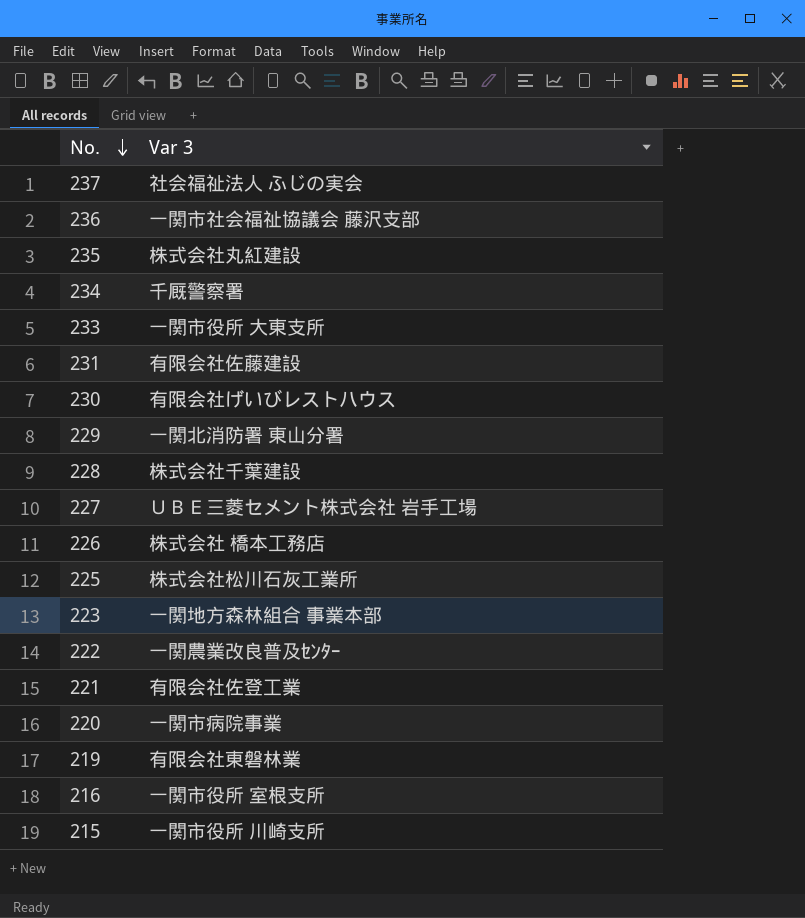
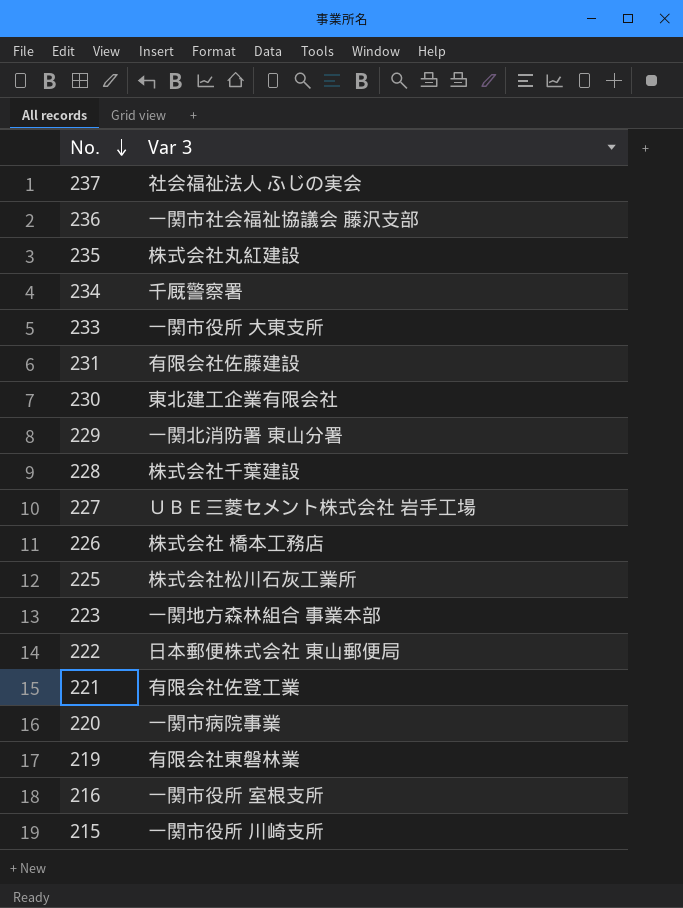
230 | Var 3: 有限会社げいびレストハウス -> 東北建工企業有限会社
222 | Var 3: 一関農業改良普及ｾﾝﾀｰ -> 日本郵便株式会社 東山郵便局

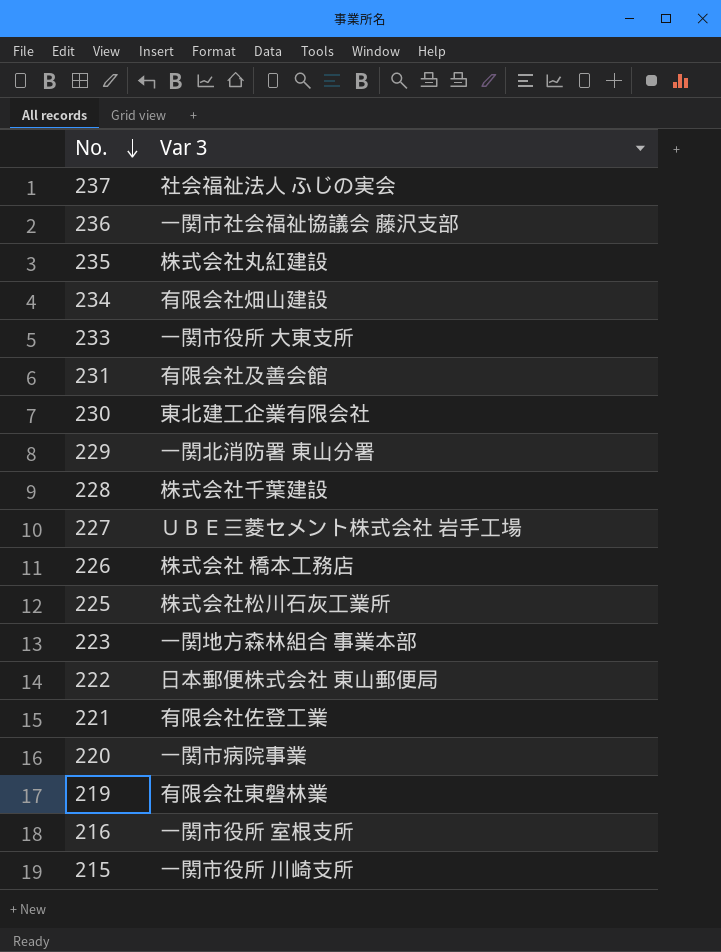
234 | Var 3: 千厩警察署 -> 有限会社畑山建設
231 | Var 3: 有限会社佐藤建設 -> 有限会社及善会館

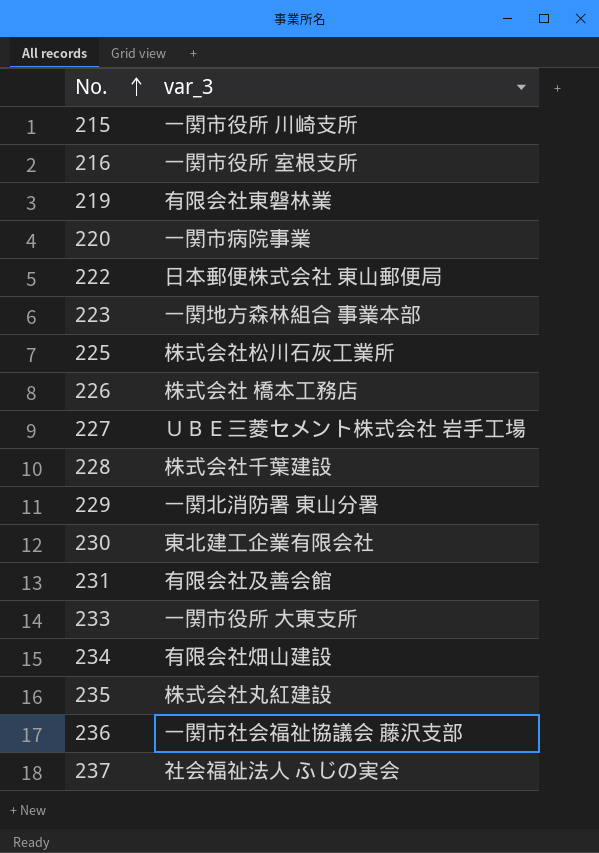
row order: No. descending -> No. ascending
column name: Var 3 -> var_3
row 221: 有限会社佐登工業 -> none

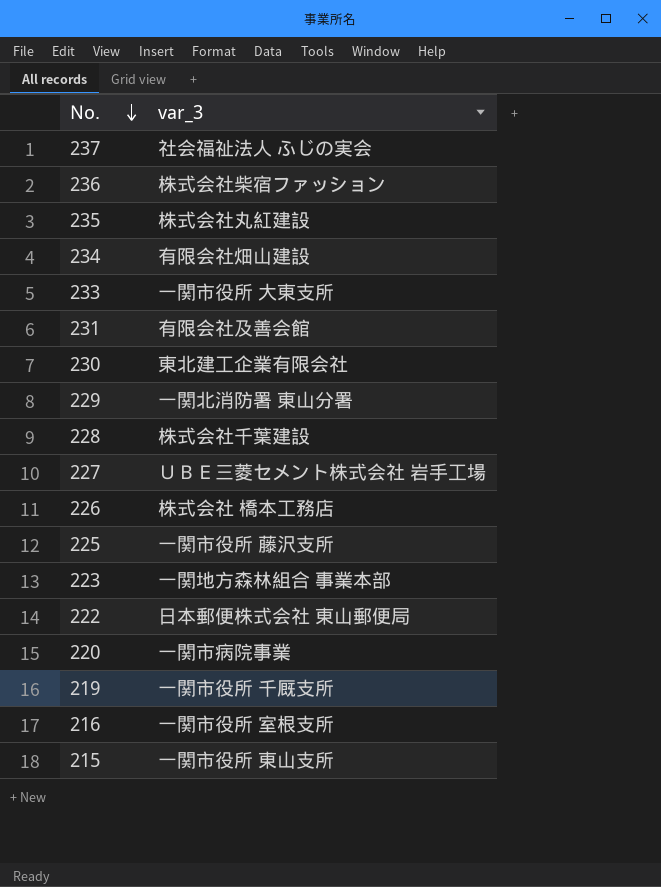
row order: No. ascending -> No. descending
236 | var_3: 一関市社会福祉協議会 藤沢支部 -> 株式会社柴宿ファッション
225 | var_3: 株式会社松川石灰工業所 -> 一関市役所 藤沢支所
219 | var_3: 有限会社東磐林業 -> 一関市役所 千厩支所
215 | var_3: 一関市役所 川崎支所 -> 一関市役所 東山支所

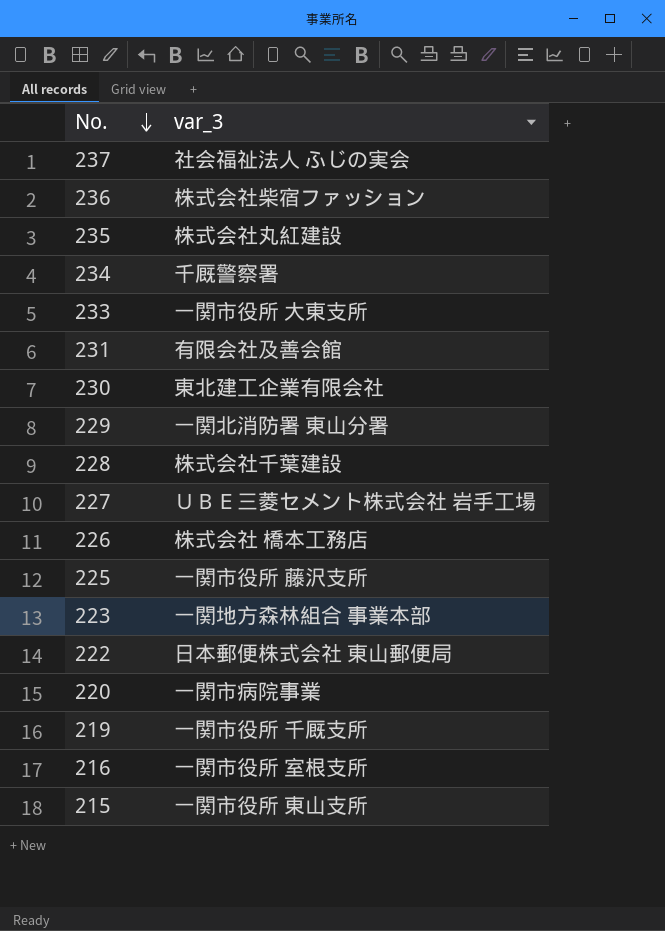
234 | var_3: 有限会社畑山建設 -> 千厩警察署

